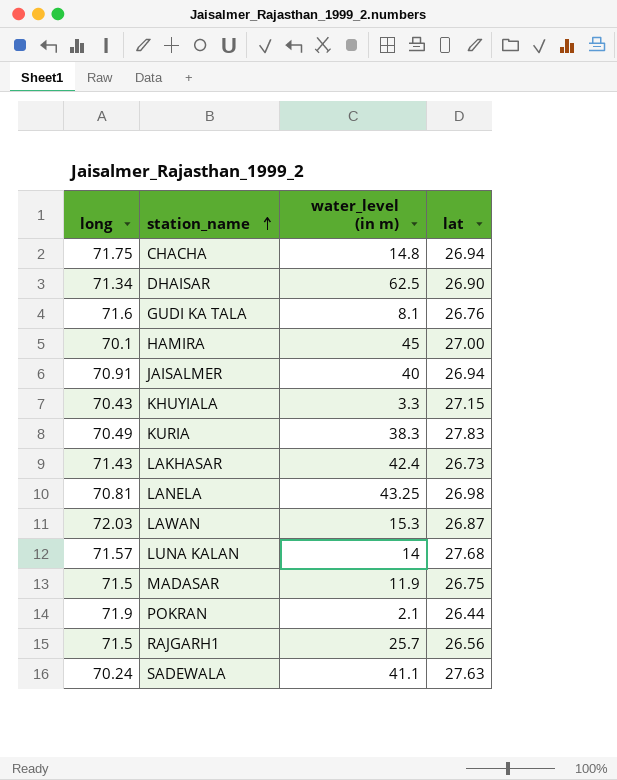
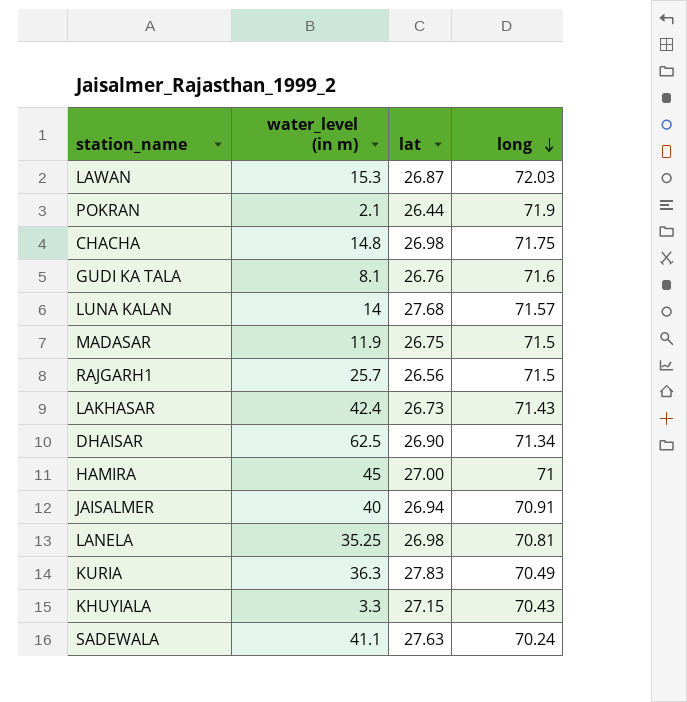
row order: station_name ascending -> long descending
column long | position: 1 -> 4
CHACHA | lat: 26.94 -> 26.98
HAMIRA | long: 70.1 -> 71
LANELA | water_level (in m): 43.25 -> 35.25
KURIA | water_level (in m): 38.3 -> 36.3

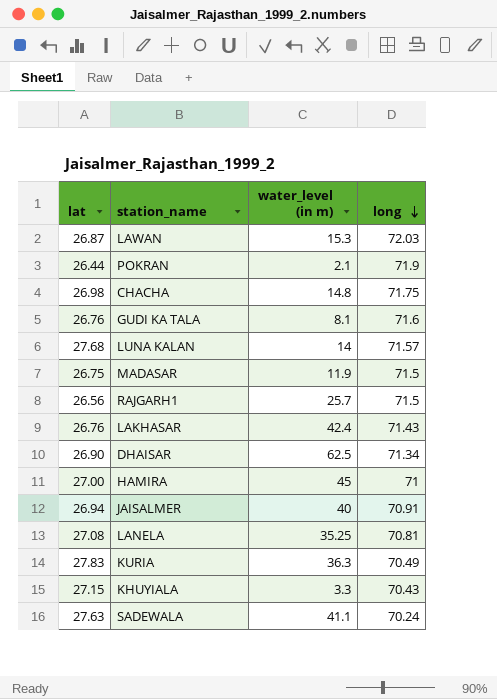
column lat | position: 3 -> 1
LAKHASAR | lat: 26.73 -> 26.76
LANELA | lat: 26.98 -> 27.08

